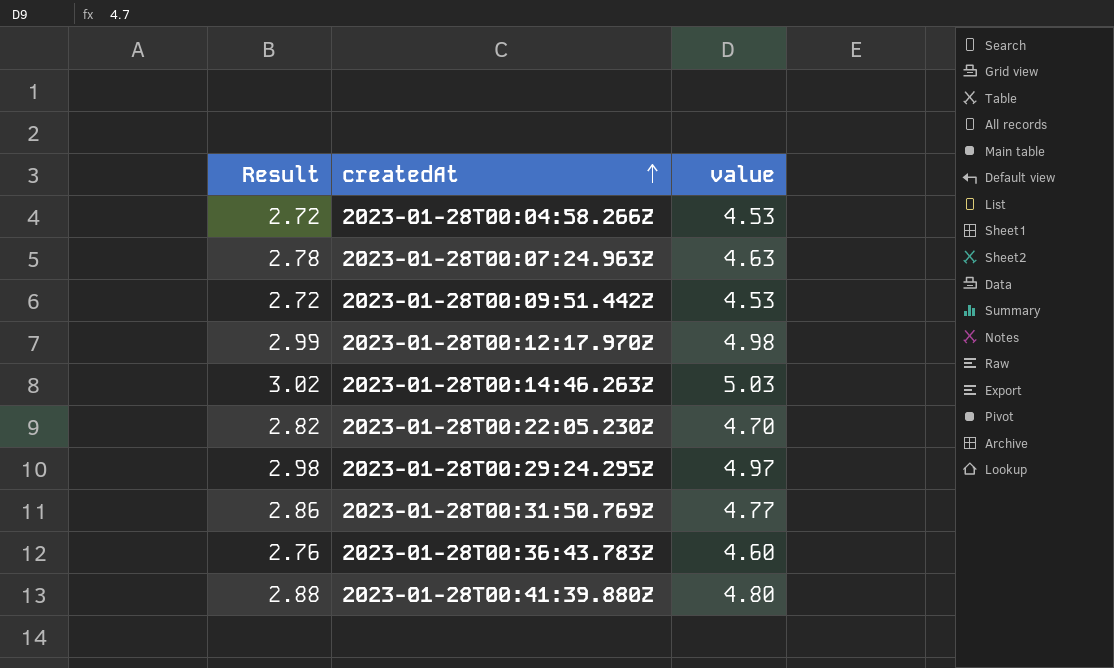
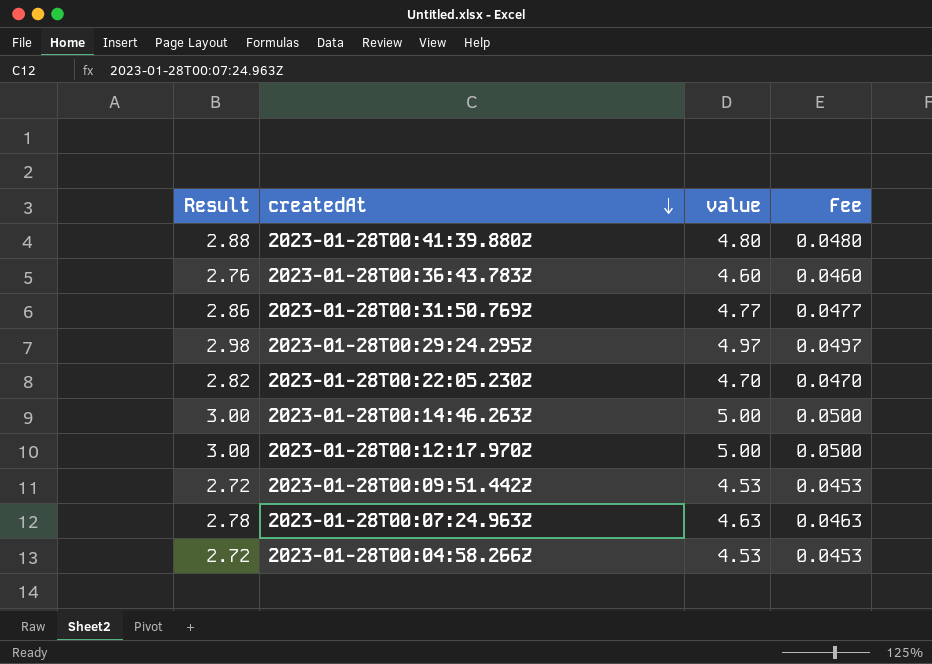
row order: createdAt ascending -> createdAt descending
column Fee | formula: none -> [value] * 0.01
2023-01-28T00:14:46.263Z | Result: 3.02 -> 3.00
2023-01-28T00:14:46.263Z | value: 5.03 -> 5.00
2023-01-28T00:12:17.970Z | Result: 2.99 -> 3.00
2023-01-28T00:12:17.970Z | value: 4.98 -> 5.00

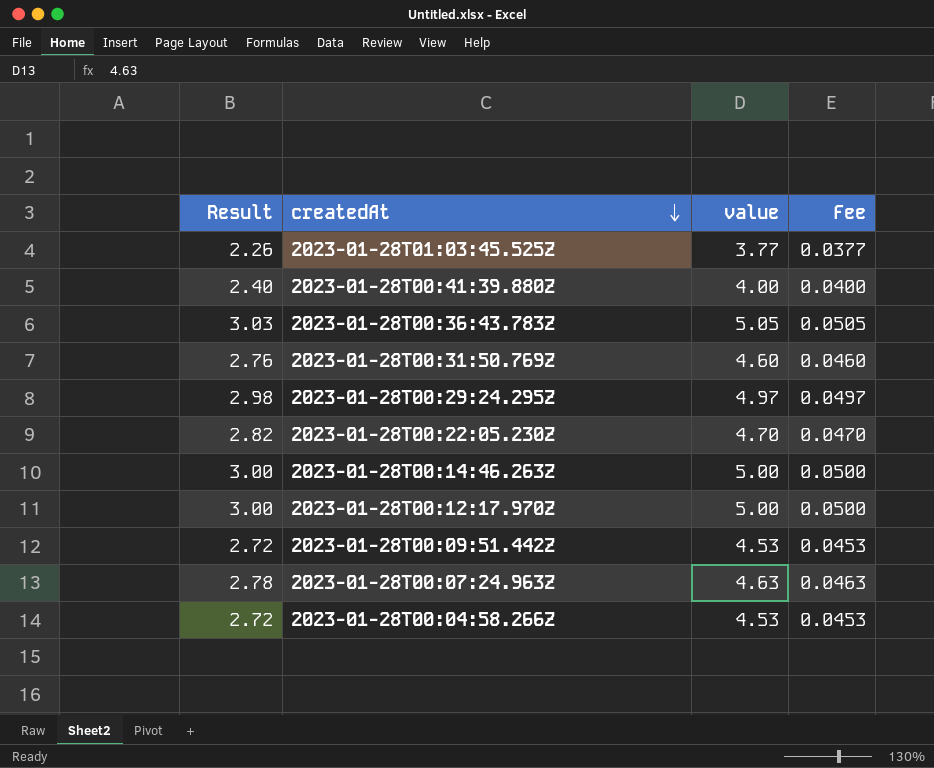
row 2023-01-28T01:03:45.525Z: none -> 2.26 | 3.77 | 0.0377
2023-01-28T00:41:39.880Z | Result: 2.88 -> 2.40
2023-01-28T00:41:39.880Z | value: 4.80 -> 4.00
2023-01-28T00:41:39.880Z | Fee: 0.0480 -> 0.0400
2023-01-28T00:36:43.783Z | Result: 2.76 -> 3.03
2023-01-28T00:36:43.783Z | value: 4.60 -> 5.05
2023-01-28T00:36:43.783Z | Fee: 0.0460 -> 0.0505
2023-01-28T00:31:50.769Z | Result: 2.86 -> 2.76
2023-01-28T00:31:50.769Z | value: 4.77 -> 4.60
2023-01-28T00:31:50.769Z | Fee: 0.0477 -> 0.0460

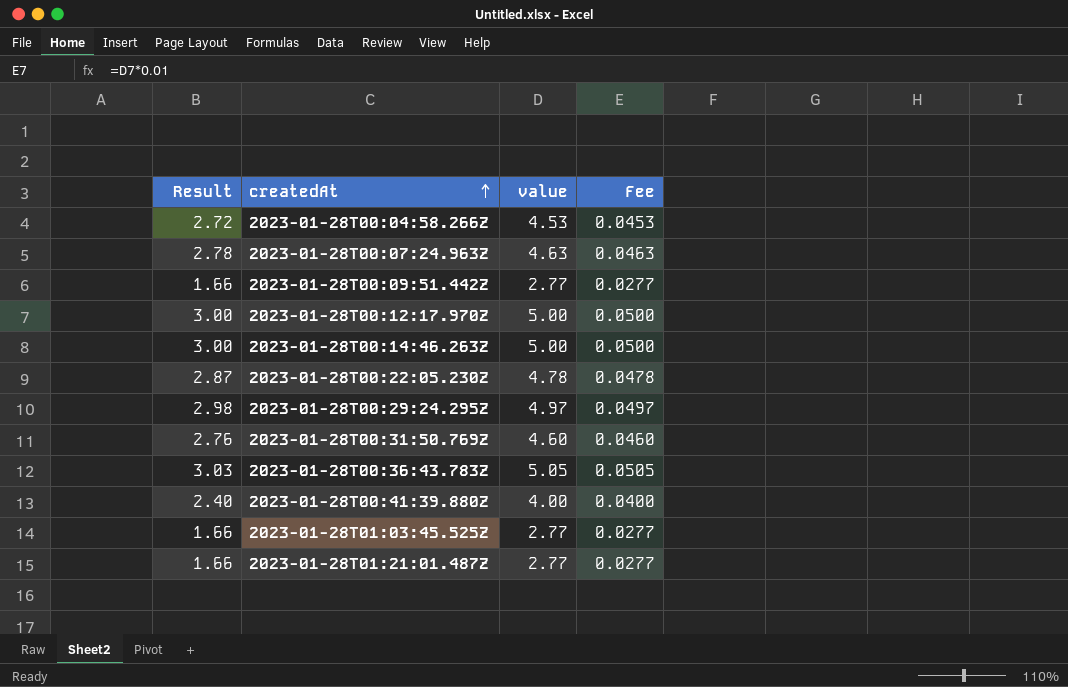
row order: createdAt descending -> createdAt ascending
2023-01-28T00:09:51.442Z | Result: 2.72 -> 1.66
2023-01-28T00:09:51.442Z | value: 4.53 -> 2.77
2023-01-28T00:09:51.442Z | Fee: 0.0453 -> 0.0277
2023-01-28T00:22:05.230Z | Result: 2.82 -> 2.87
2023-01-28T00:22:05.230Z | value: 4.70 -> 4.78
2023-01-28T00:22:05.230Z | Fee: 0.0470 -> 0.0478
2023-01-28T01:03:45.525Z | Result: 2.26 -> 1.66
2023-01-28T01:03:45.525Z | value: 3.77 -> 2.77
2023-01-28T01:03:45.525Z | Fee: 0.0377 -> 0.0277
row 2023-01-28T01:21:01.487Z: none -> 1.66 | 2.77 | 0.0277

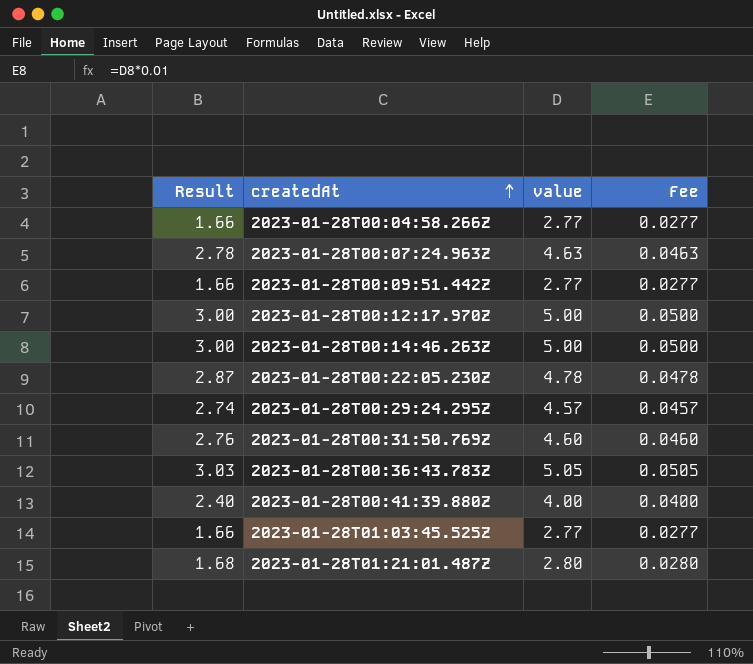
2023-01-28T00:04:58.266Z | Result: 2.72 -> 1.66
2023-01-28T00:04:58.266Z | value: 4.53 -> 2.77
2023-01-28T00:04:58.266Z | Fee: 0.0453 -> 0.0277
2023-01-28T00:29:24.295Z | Result: 2.98 -> 2.74
2023-01-28T00:29:24.295Z | value: 4.97 -> 4.57
2023-01-28T00:29:24.295Z | Fee: 0.0497 -> 0.0457
2023-01-28T01:21:01.487Z | Result: 1.66 -> 1.68
2023-01-28T01:21:01.487Z | value: 2.77 -> 2.80
2023-01-28T01:21:01.487Z | Fee: 0.0277 -> 0.0280

